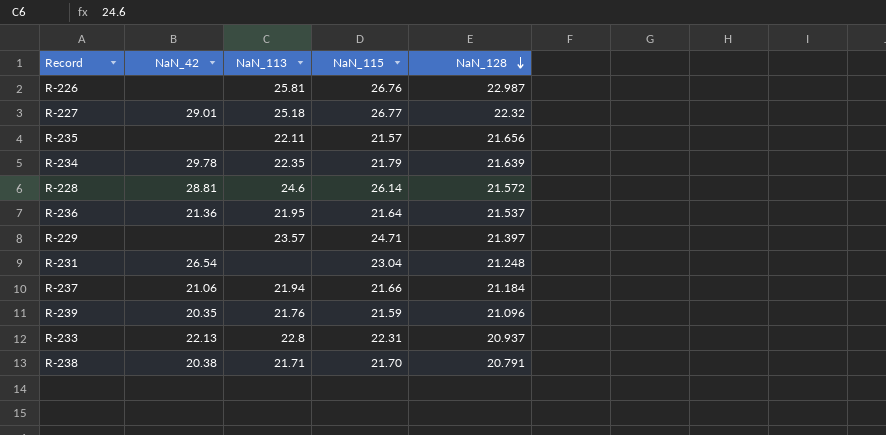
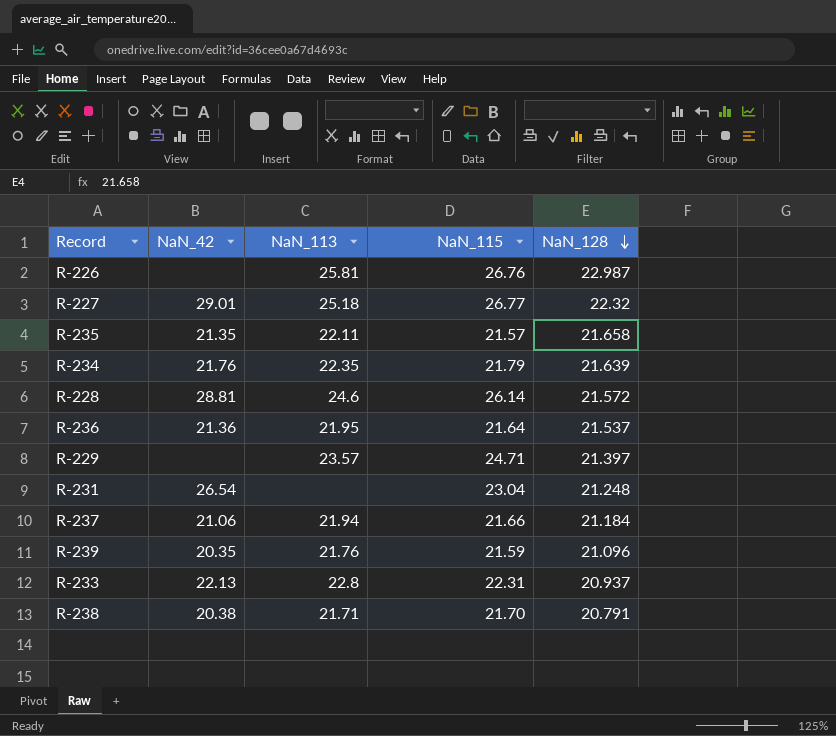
R-235 | NaN_42: none -> 21.35
R-235 | NaN_128: 21.656 -> 21.658
R-234 | NaN_42: 29.78 -> 21.76

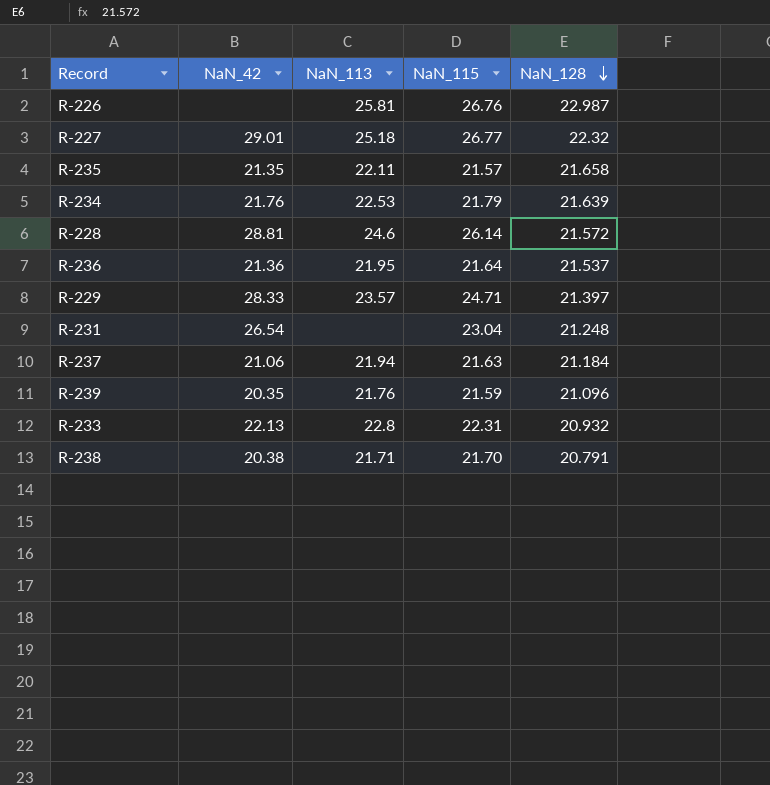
R-234 | NaN_113: 22.35 -> 22.53
R-229 | NaN_42: none -> 28.33
R-237 | NaN_115: 21.66 -> 21.63
R-233 | NaN_128: 20.937 -> 20.932

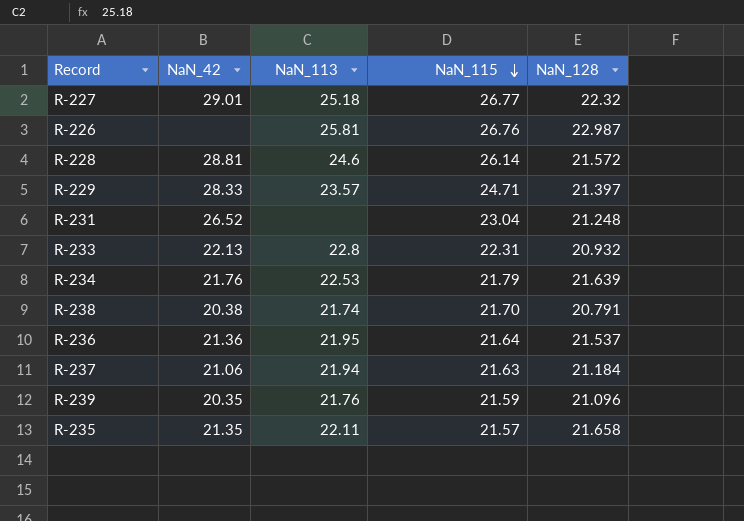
row order: NaN_128 descending -> NaN_115 descending
R-231 | NaN_42: 26.54 -> 26.52
R-238 | NaN_113: 21.71 -> 21.74

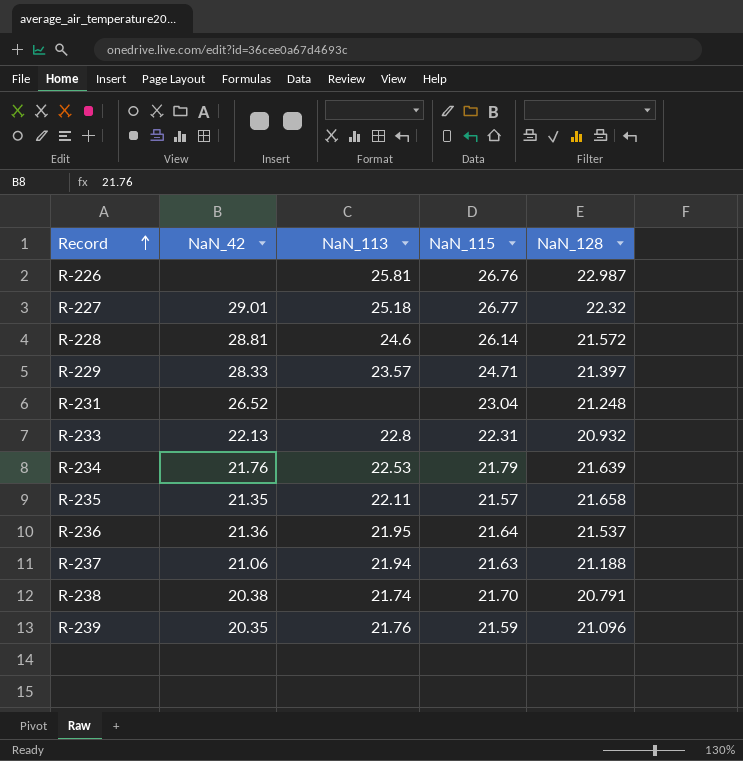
row order: NaN_115 descending -> Record ascending
R-237 | NaN_128: 21.184 -> 21.188

